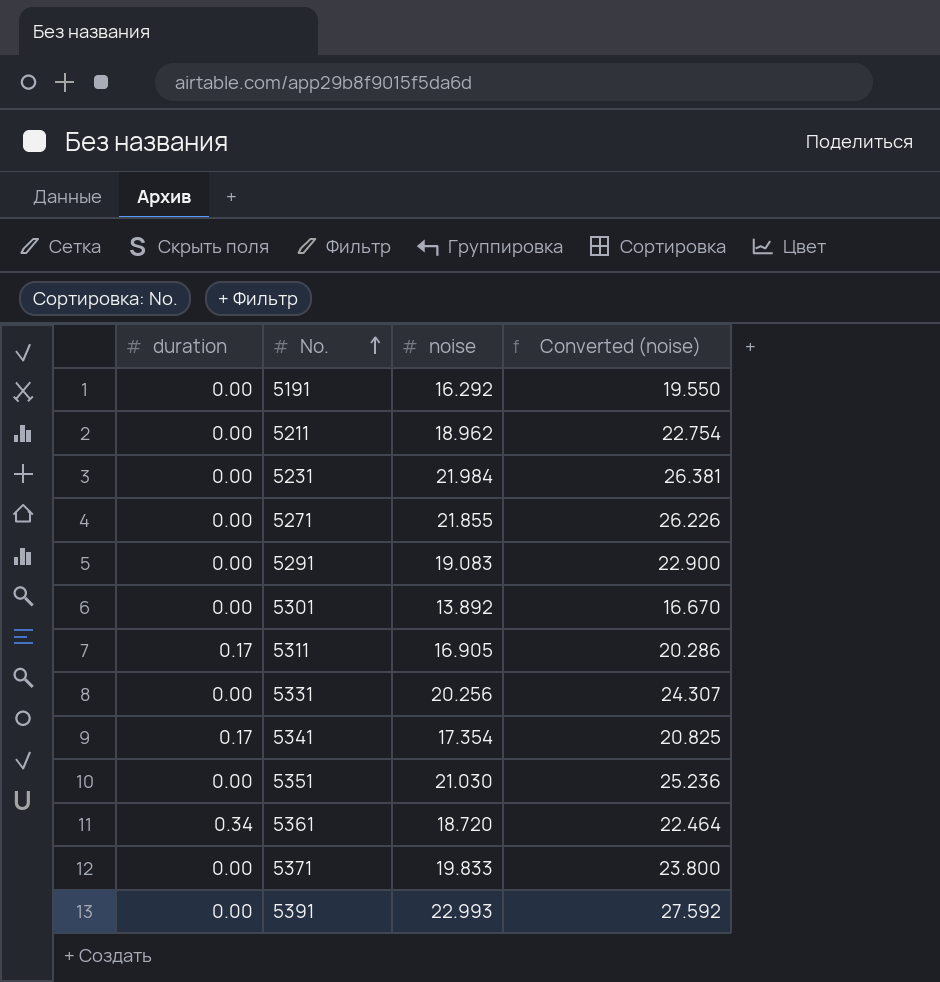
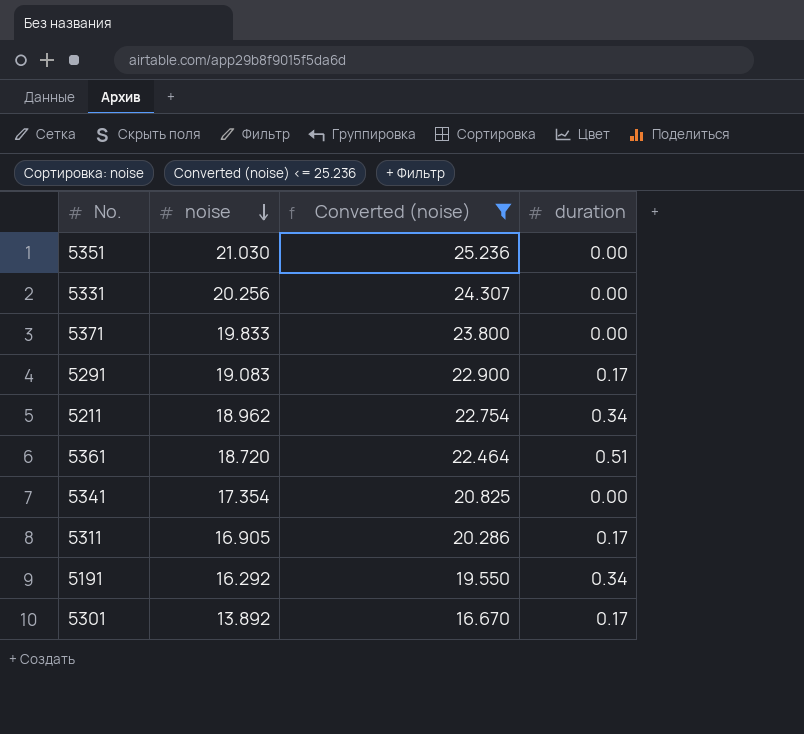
filter: none -> Converted (noise) <= 25.236
row order: No. ascending -> noise descending
column duration | position: 1 -> 4
5291 | duration: 0.00 -> 0.17
5211 | duration: 0.00 -> 0.34
5361 | duration: 0.34 -> 0.51
5341 | duration: 0.17 -> 0.00
5191 | duration: 0.00 -> 0.34
5301 | duration: 0.00 -> 0.17

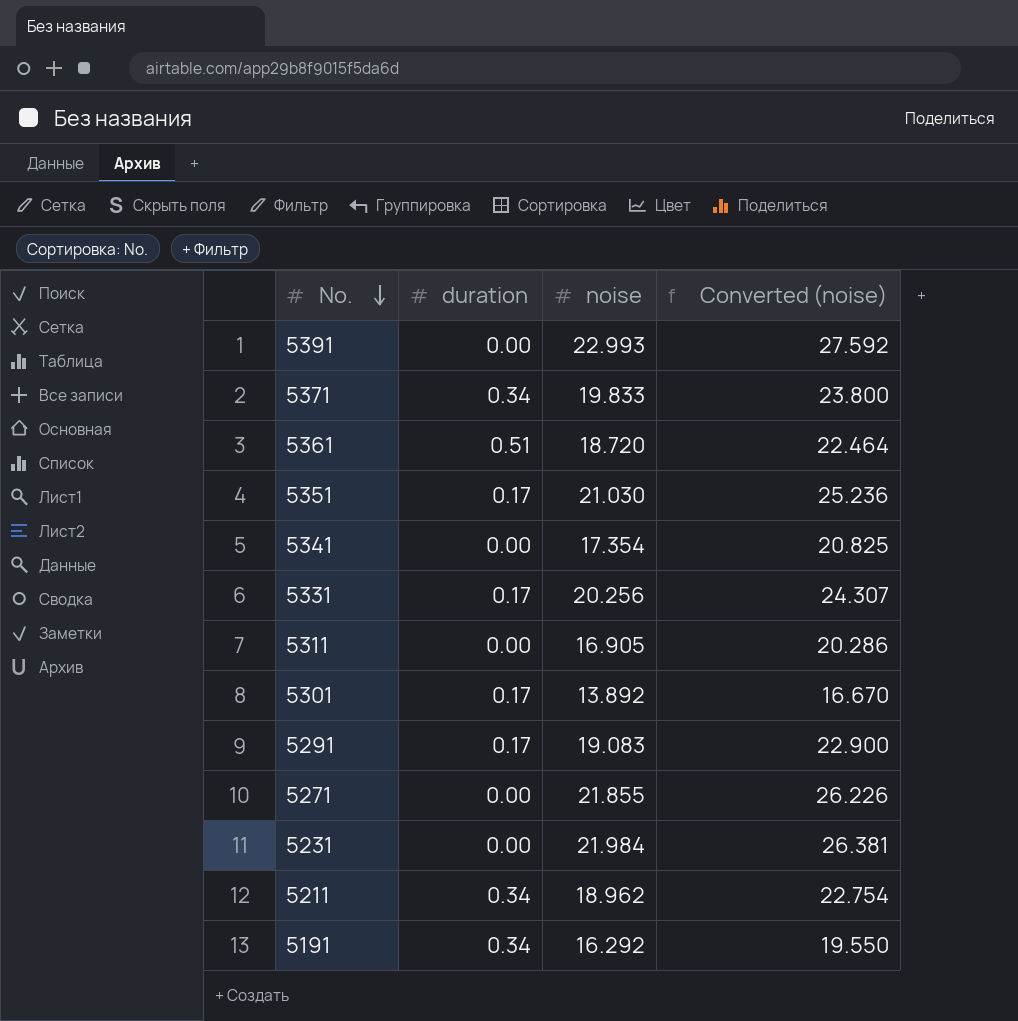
filter: Converted (noise) <= 25.236 -> none
row order: noise descending -> No. descending
column duration | position: 4 -> 2
5371 | duration: 0.00 -> 0.34
5351 | duration: 0.00 -> 0.17
5331 | duration: 0.00 -> 0.17
5311 | duration: 0.17 -> 0.00

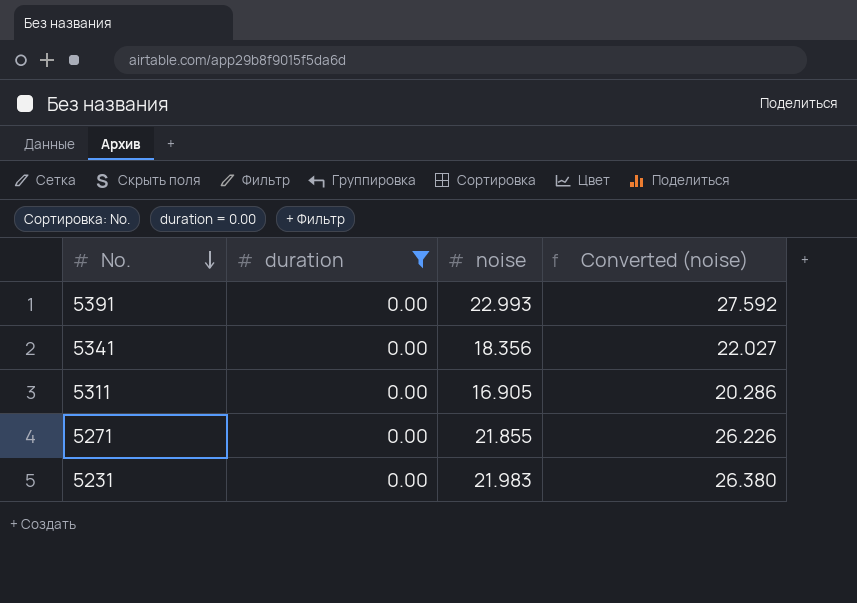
filter: none -> duration = 0.00
5341 | noise: 17.354 -> 18.356
5341 | Converted (noise): 20.825 -> 22.027
5231 | noise: 21.984 -> 21.983
5231 | Converted (noise): 26.381 -> 26.380

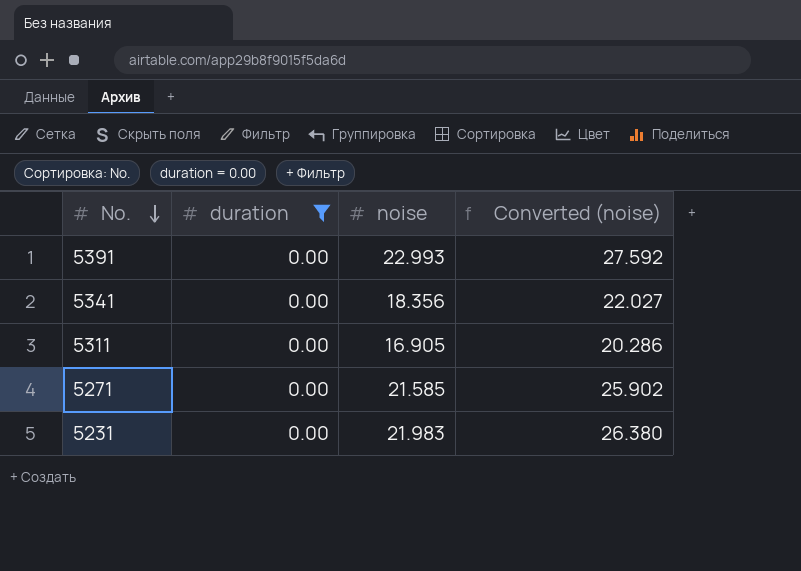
5271 | noise: 21.855 -> 21.585
5271 | Converted (noise): 26.226 -> 25.902

